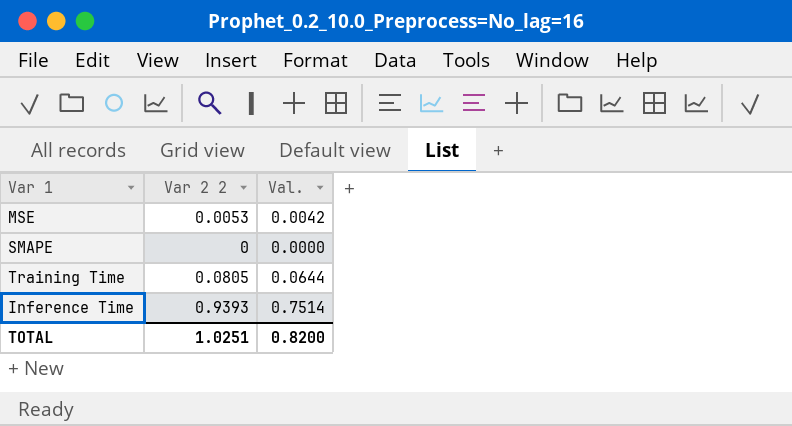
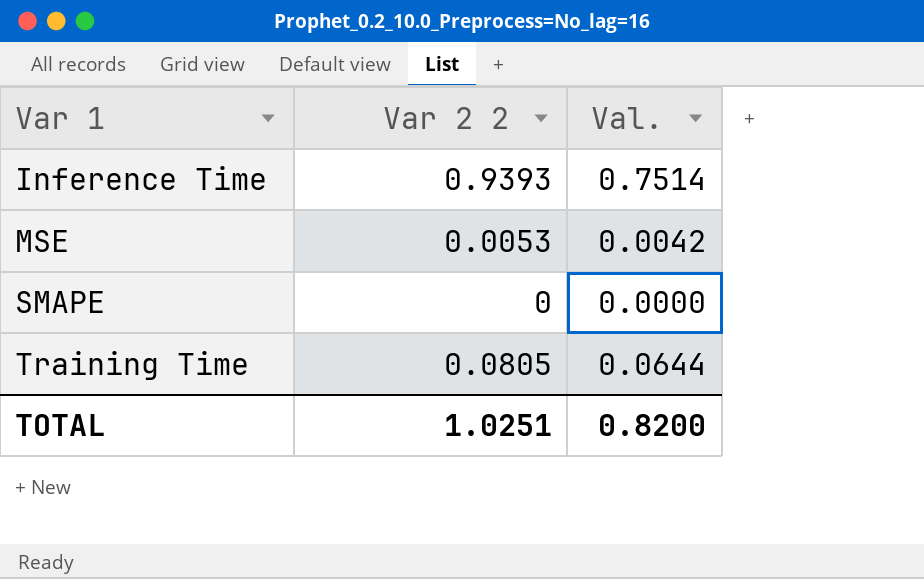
row order: none -> Var 1 ascending

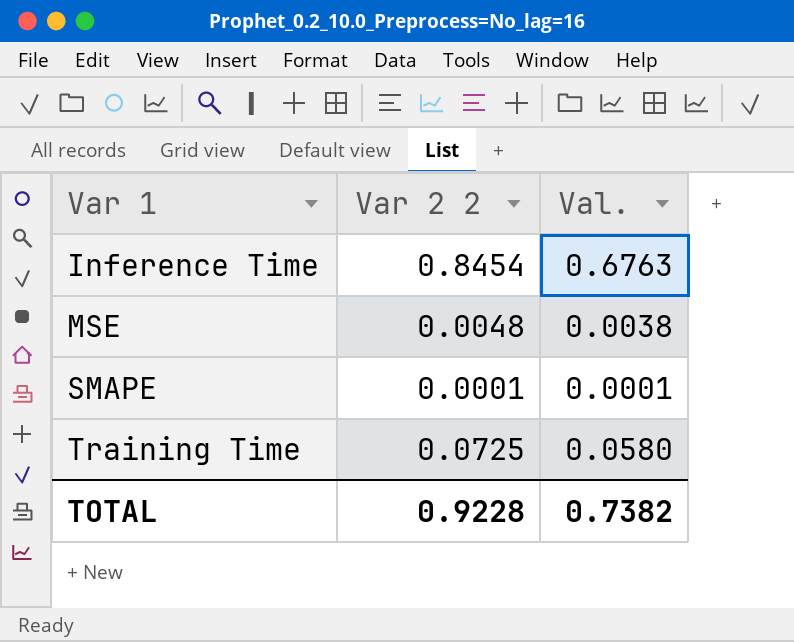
Inference Time | Var 2 2: 0.9393 -> 0.8454
Inference Time | Val.: 0.7514 -> 0.6763
MSE | Var 2 2: 0.0053 -> 0.0048
MSE | Val.: 0.0042 -> 0.0038
SMAPE | Var 2 2: 0 -> 0.0001
SMAPE | Val.: 0.0000 -> 0.0001
Training Time | Var 2 2: 0.0805 -> 0.0725
Training Time | Val.: 0.0644 -> 0.0580
TOTAL | Var 2 2: 1.0251 -> 0.9228
TOTAL | Val.: 0.8200 -> 0.7382

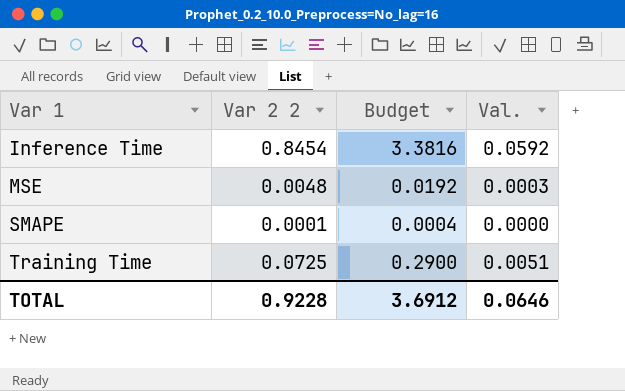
column Budget | formula: none -> [Var 2 2] * 4
column Val. | formula: [Var 2 2] * 0.8 -> [Var 2 2] * 0.07
TOTAL | Val.: 0.7382 -> 0.0646

